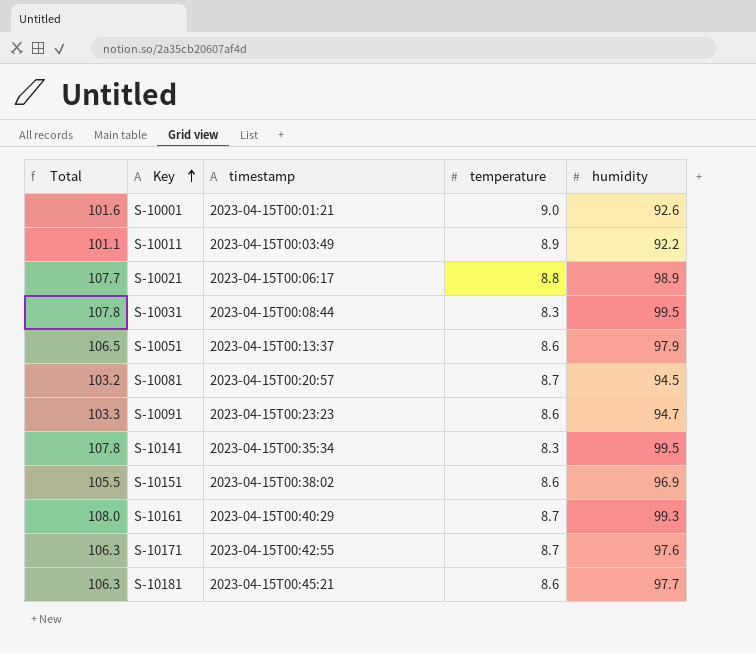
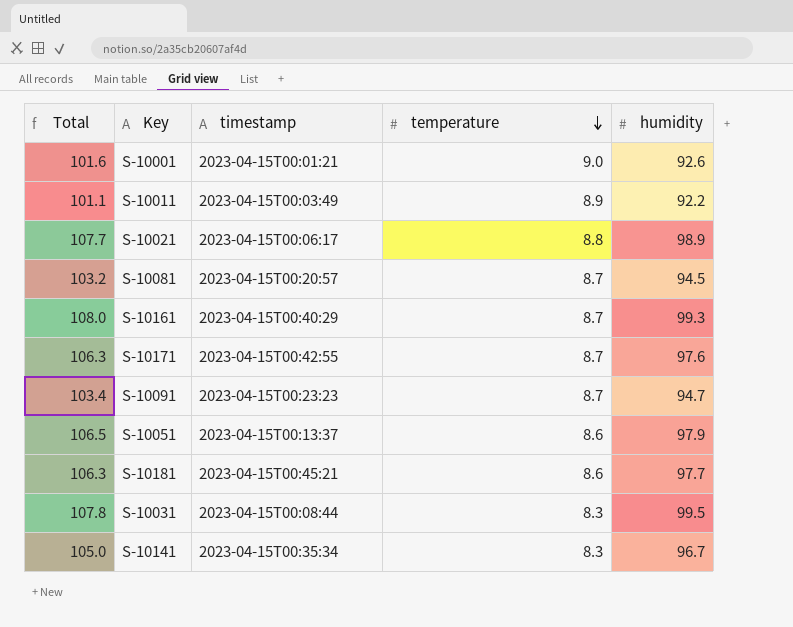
row order: Key ascending -> temperature descending
row S-10151: 105.5 | 2023-04-15T00:38:02 | 8.6 | 96.9 -> none
S-10091 | Total: 103.3 -> 103.4
S-10091 | temperature: 8.6 -> 8.7
S-10141 | Total: 107.8 -> 105.0
S-10141 | humidity: 99.5 -> 96.7

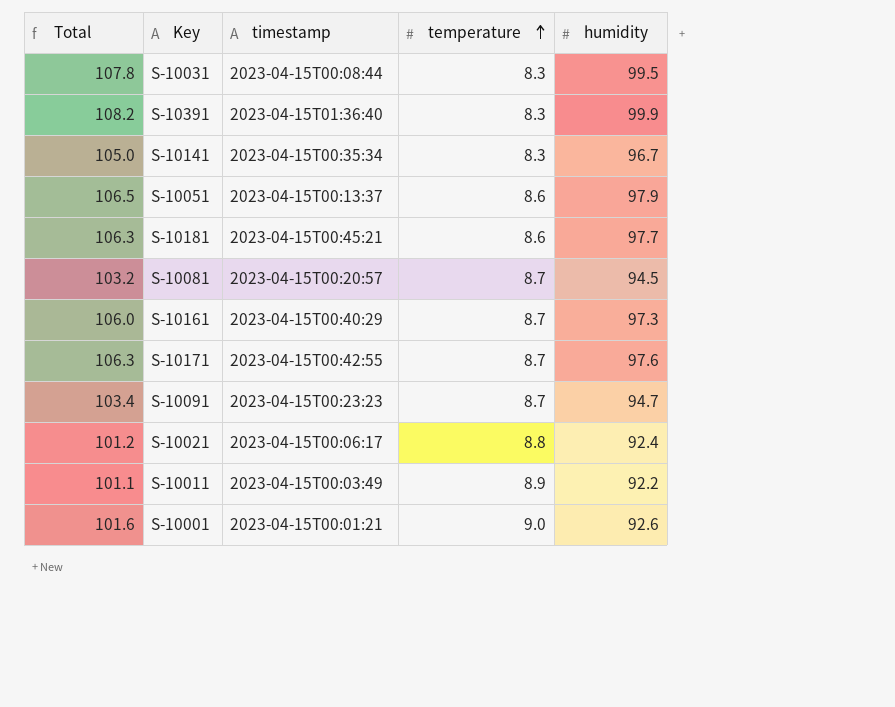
row order: temperature descending -> temperature ascending
row S-10391: none -> 108.2 | 2023-04-15T01:36:40 | 8.3 | 99.9
S-10161 | Total: 108.0 -> 106.0
S-10161 | humidity: 99.3 -> 97.3
S-10021 | Total: 107.7 -> 101.2
S-10021 | humidity: 98.9 -> 92.4

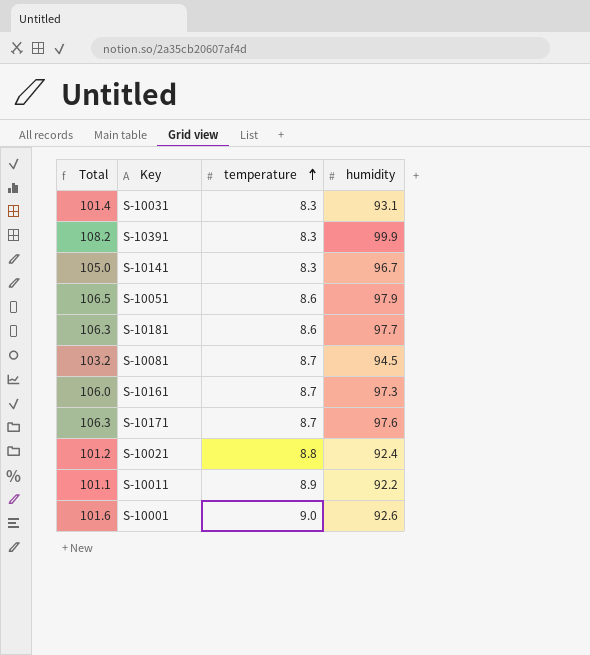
column timestamp | position: 3 -> none
row S-10091: 103.4 | 2023-04-15T00:23:23 | 8.7 | 94.7 -> none
S-10031 | Total: 107.8 -> 101.4
S-10031 | humidity: 99.5 -> 93.1

